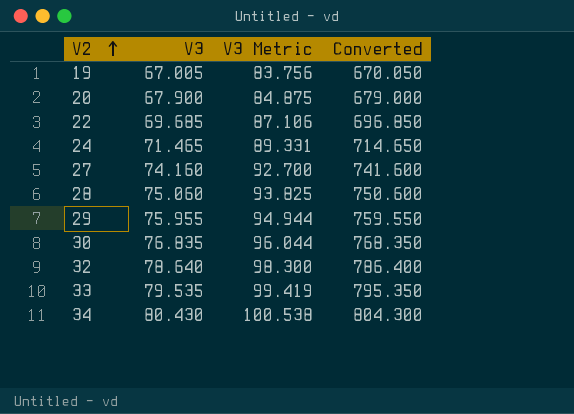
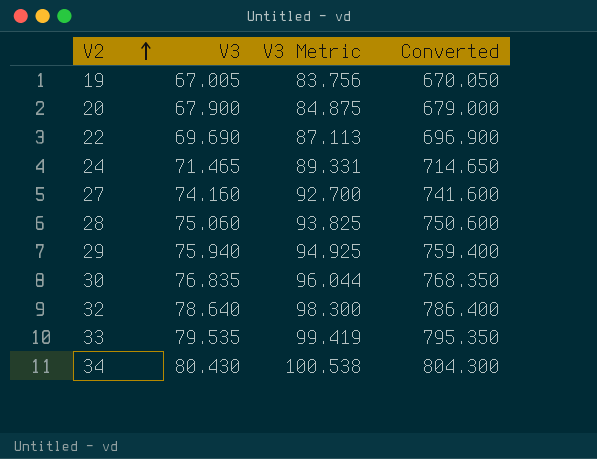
22 | V3: 69.685 -> 69.690
22 | V3 Metric: 87.106 -> 87.113
22 | Converted: 696.850 -> 696.900
29 | V3: 75.955 -> 75.940
29 | V3 Metric: 94.944 -> 94.925
29 | Converted: 759.550 -> 759.400

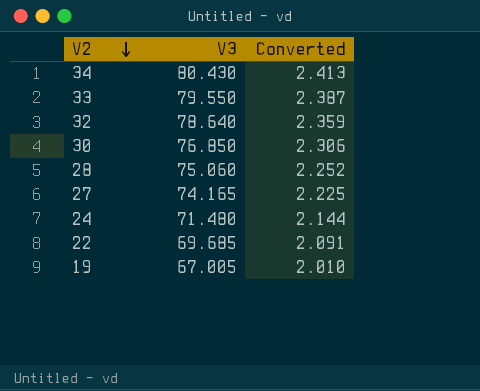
row order: V2 ascending -> V2 descending
column V3 Metric | formula: [V3] * 1.25 -> none
column Converted | formula: [V3] * 10 -> [V3] * 0.03
row 20: 67.900 | 84.875 | 679.000 -> none
row 29: 75.940 | 94.925 | 759.400 -> none
33 | V3: 79.535 -> 79.550
30 | V3: 76.835 -> 76.850
27 | V3: 74.160 -> 74.165
24 | V3: 71.465 -> 71.480
22 | V3: 69.690 -> 69.685

